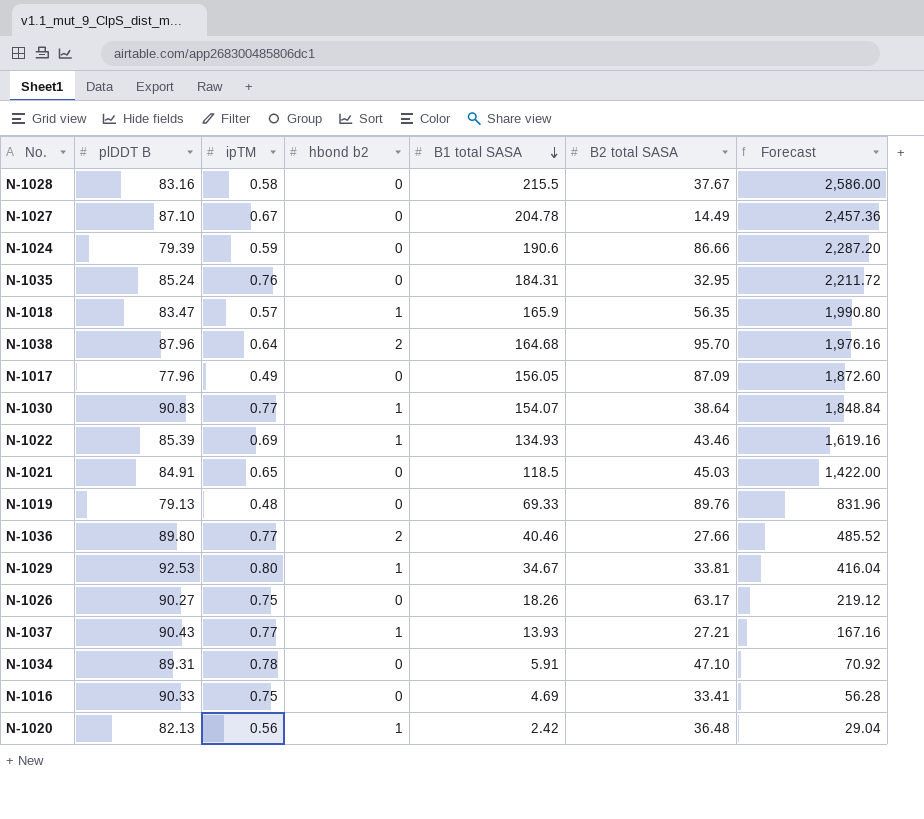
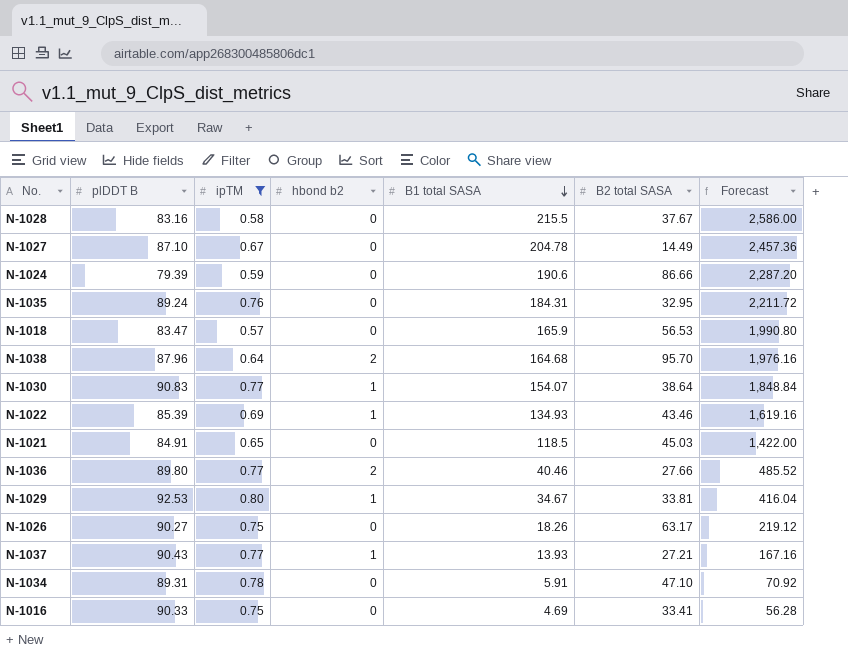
filter: none -> ipTM >= 0.57
N-1035 | plDDT B: 85.24 -> 89.24
N-1018 | hbond b2: 1 -> 0
N-1018 | B2 total SASA: 56.35 -> 56.53

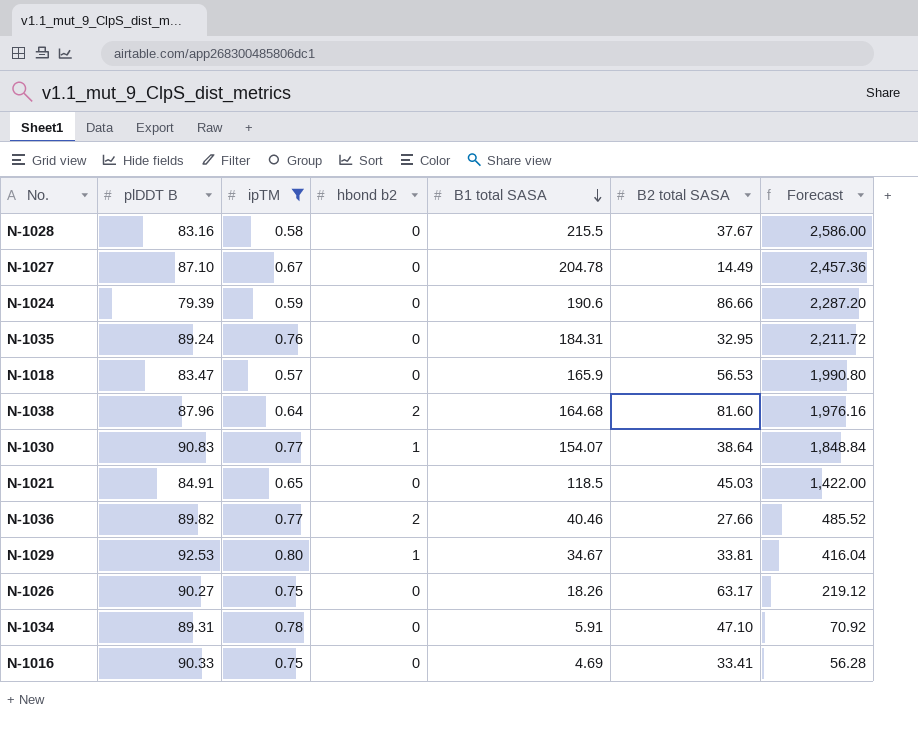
row N-1022: 85.39 | 0.69 | 1 | 134.93 | 43.46 | 1,619.16 -> none
row N-1037: 90.43 | 0.77 | 1 | 13.93 | 27.21 | 167.16 -> none
N-1038 | B2 total SASA: 95.70 -> 81.60
N-1036 | plDDT B: 89.80 -> 89.82

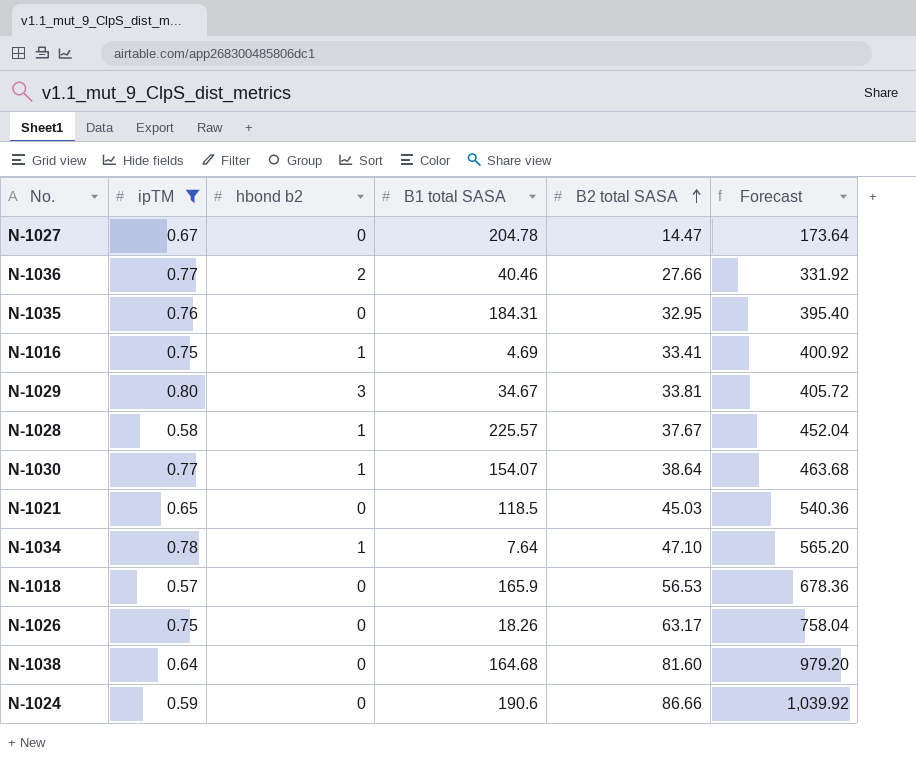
row order: B1 total SASA descending -> B2 total SASA ascending
column plDDT B | position: 2 -> none
column Forecast | formula: [B1 total SASA] * 12 -> [B2 total SASA] * 12
N-1027 | B2 total SASA: 14.49 -> 14.47
N-1016 | hbond b2: 0 -> 1
N-1029 | hbond b2: 1 -> 3
N-1028 | hbond b2: 0 -> 1
N-1028 | B1 total SASA: 215.5 -> 225.57
N-1034 | hbond b2: 0 -> 1
N-1034 | B1 total SASA: 5.91 -> 7.64
N-1038 | hbond b2: 2 -> 0

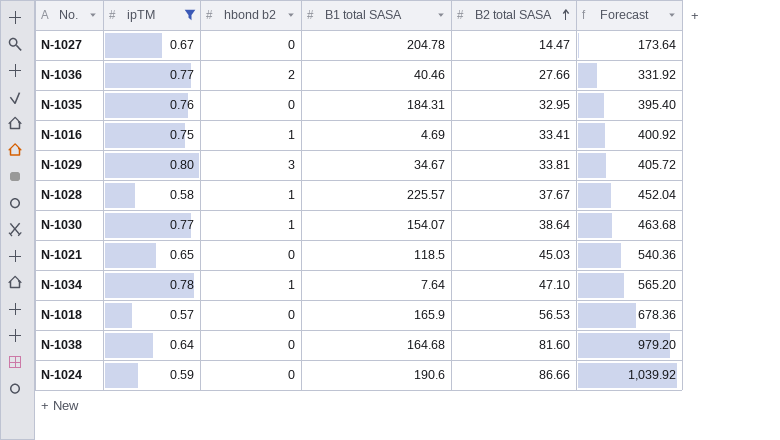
row N-1026: 0.75 | 0 | 18.26 | 63.17 | 758.04 -> none

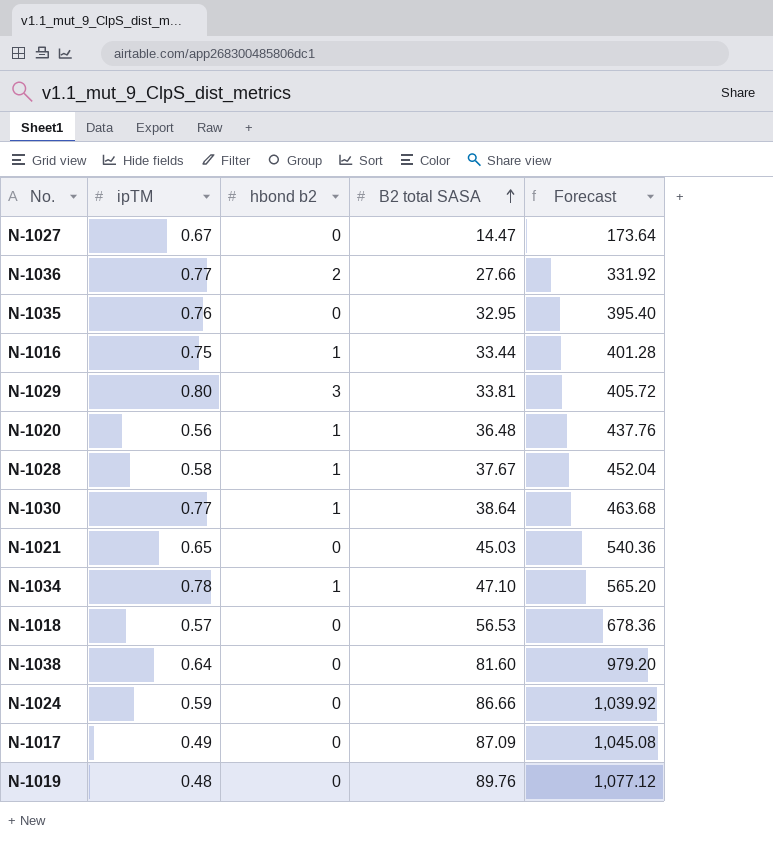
filter: ipTM >= 0.57 -> none
column B1 total SASA | position: 4 -> none
N-1016 | B2 total SASA: 33.41 -> 33.44
N-1016 | Forecast: 400.92 -> 401.28

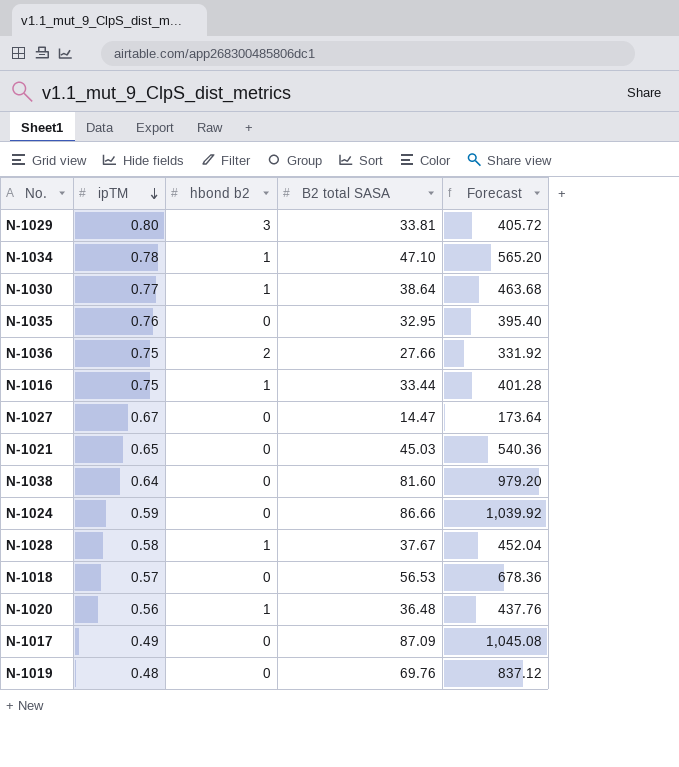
row order: B2 total SASA ascending -> ipTM descending
N-1036 | ipTM: 0.77 -> 0.75
N-1019 | B2 total SASA: 89.76 -> 69.76
N-1019 | Forecast: 1,077.12 -> 837.12

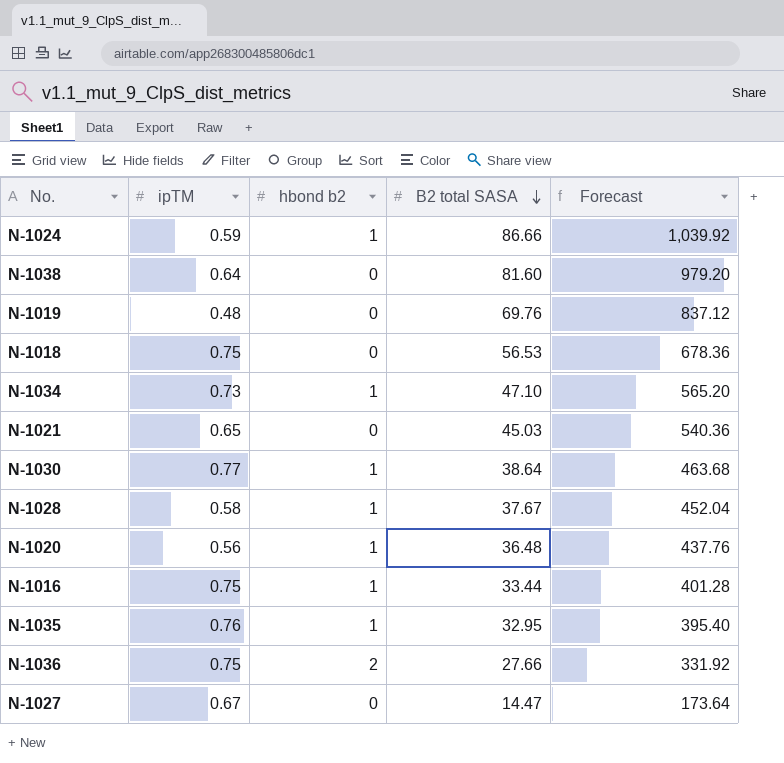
row order: ipTM descending -> B2 total SASA descending
row N-1029: 0.80 | 3 | 33.81 | 405.72 -> none
row N-1017: 0.49 | 0 | 87.09 | 1,045.08 -> none
N-1024 | hbond b2: 0 -> 1
N-1018 | ipTM: 0.57 -> 0.75
N-1034 | ipTM: 0.78 -> 0.73
N-1035 | hbond b2: 0 -> 1

